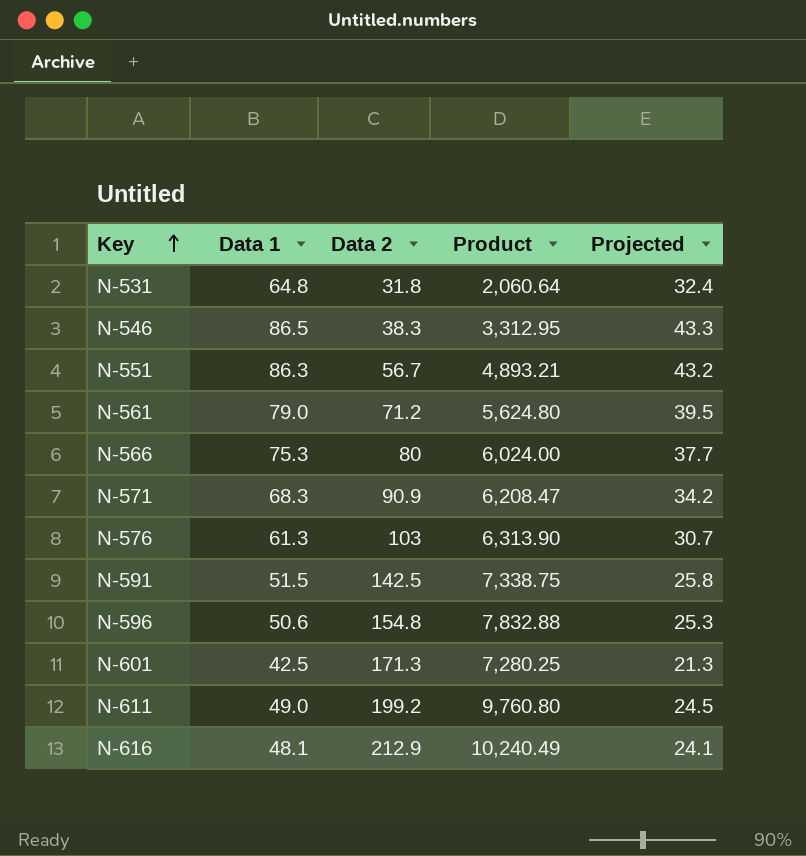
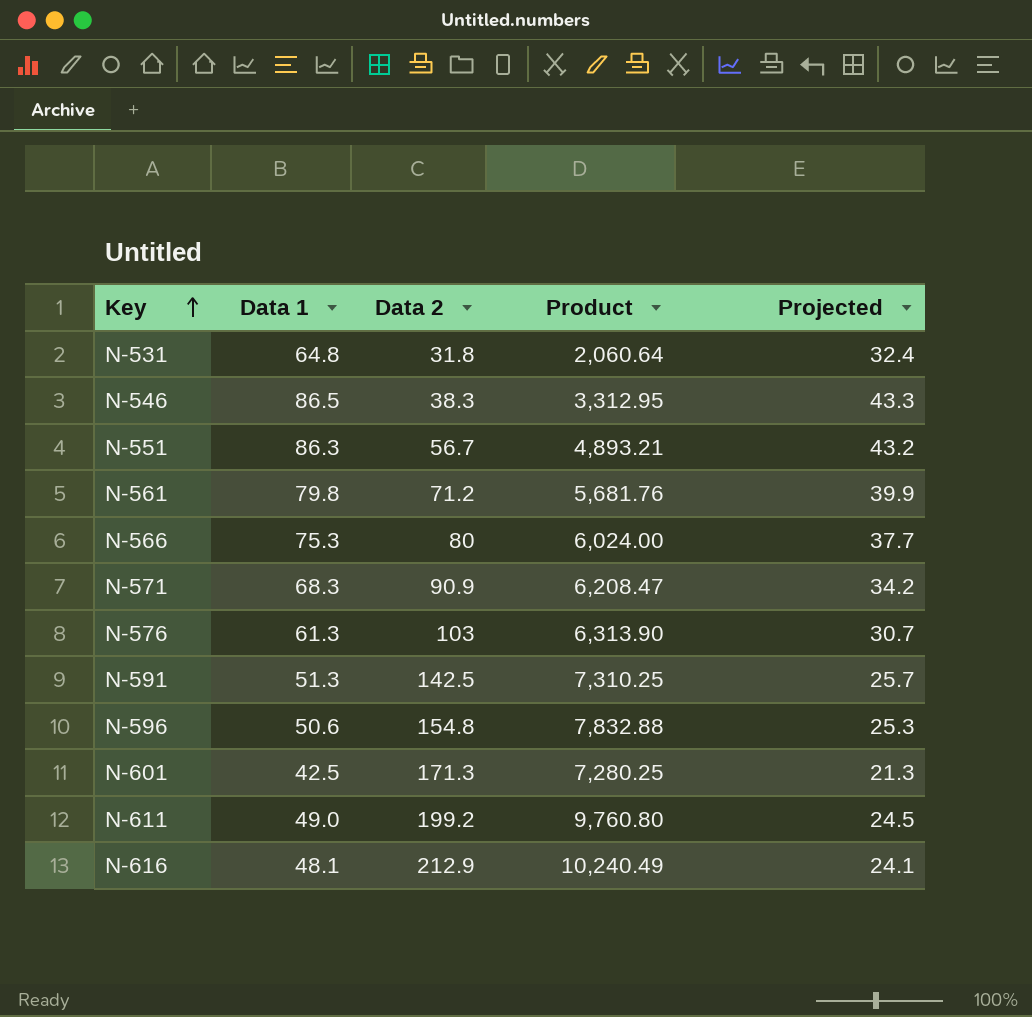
N-561 | Data 1: 79.0 -> 79.8
N-561 | Product: 5,624.80 -> 5,681.76
N-561 | Projected: 39.5 -> 39.9
N-591 | Data 1: 51.5 -> 51.3
N-591 | Product: 7,338.75 -> 7,310.25
N-591 | Projected: 25.8 -> 25.7

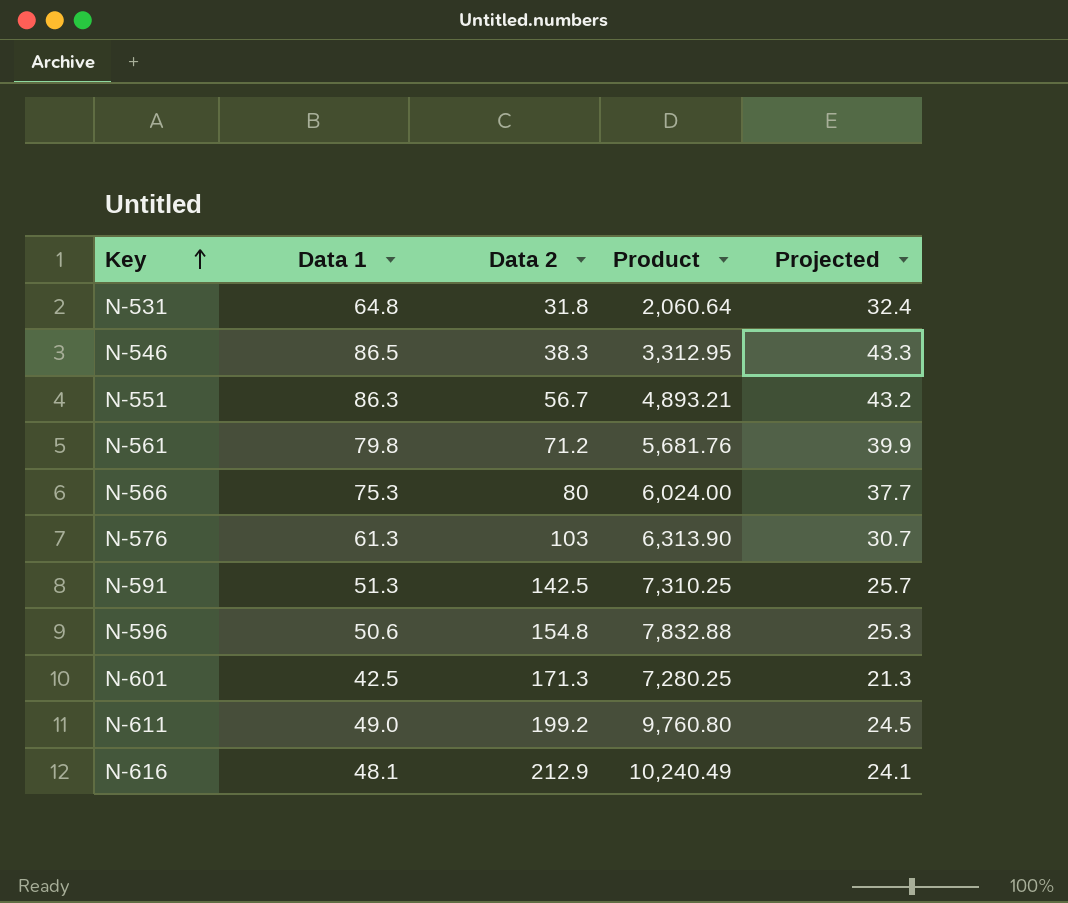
row N-571: 68.3 | 90.9 | 6,208.47 | 34.2 -> none

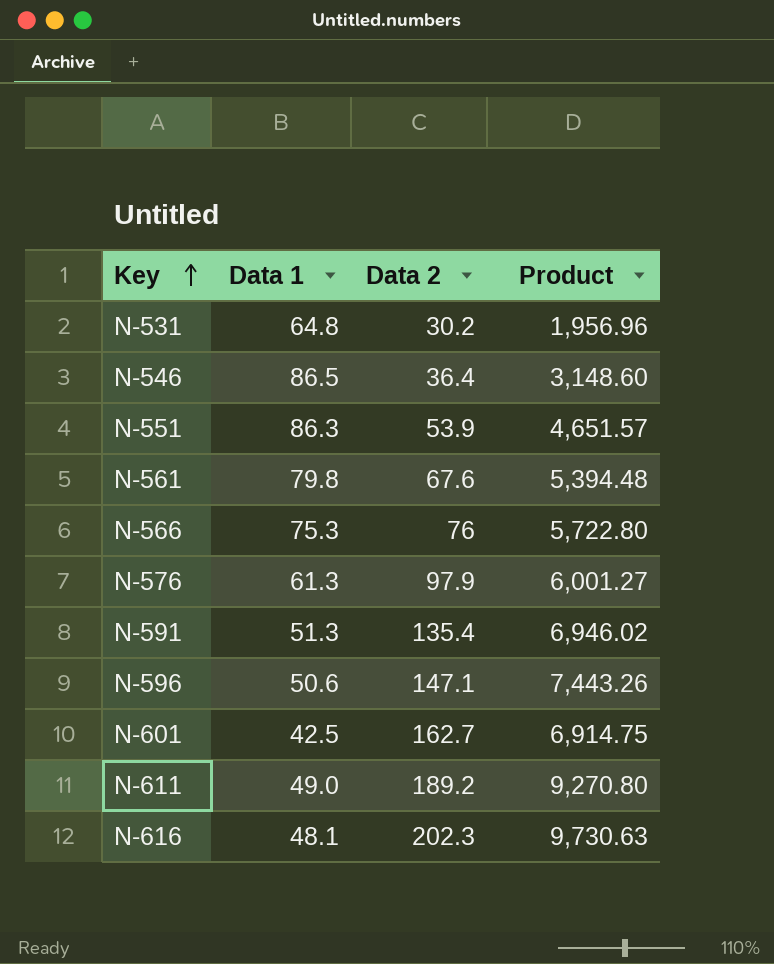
column Projected | formula: [Data 1] * 0.5 -> none
N-531 | Data 2: 31.8 -> 30.2
N-531 | Product: 2,060.64 -> 1,956.96
N-546 | Data 2: 38.3 -> 36.4
N-546 | Product: 3,312.95 -> 3,148.60
N-551 | Data 2: 56.7 -> 53.9
N-551 | Product: 4,893.21 -> 4,651.57
N-561 | Data 2: 71.2 -> 67.6
N-561 | Product: 5,681.76 -> 5,394.48
N-566 | Data 2: 80 -> 76
N-566 | Product: 6,024.00 -> 5,722.80
N-576 | Data 2: 103 -> 97.9
N-576 | Product: 6,313.90 -> 6,001.27
N-591 | Data 2: 142.5 -> 135.4
N-591 | Product: 7,310.25 -> 6,946.02
N-596 | Data 2: 154.8 -> 147.1
N-596 | Product: 7,832.88 -> 7,443.26
N-601 | Data 2: 171.3 -> 162.7
N-601 | Product: 7,280.25 -> 6,914.75
N-611 | Data 2: 199.2 -> 189.2
N-611 | Product: 9,760.80 -> 9,270.80
N-616 | Data 2: 212.9 -> 202.3
N-616 | Product: 10,240.49 -> 9,730.63

